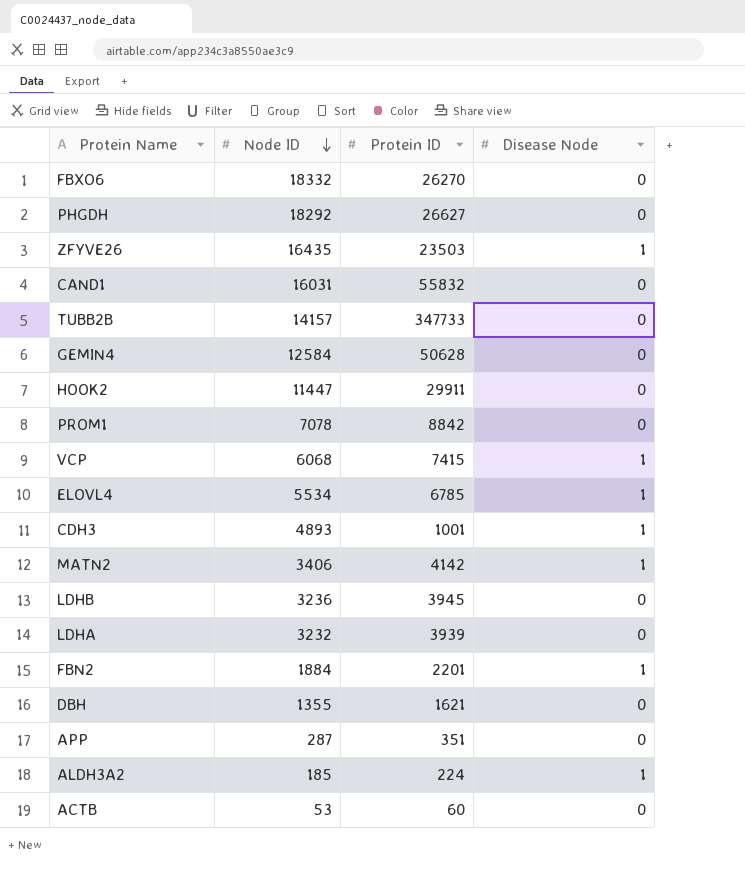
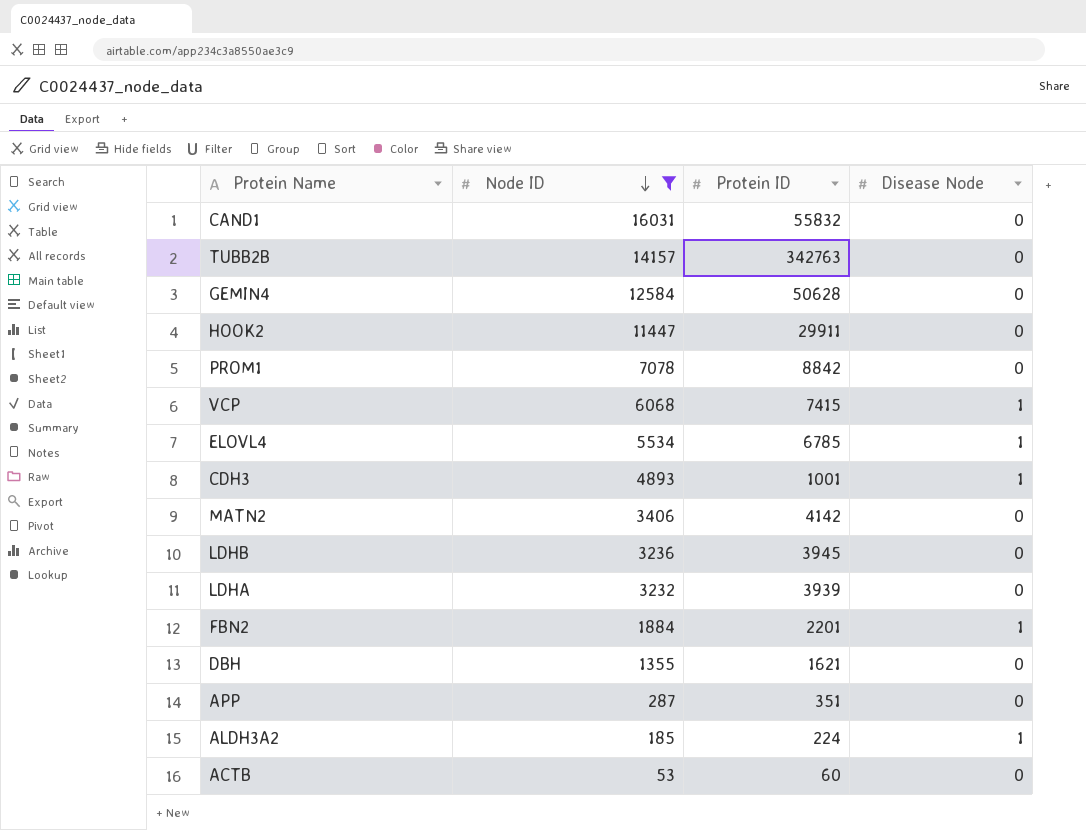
filter: none -> Node ID <= 16031
TUBB2B | Protein ID: 347733 -> 342763
MATN2 | Disease Node: 1 -> 0

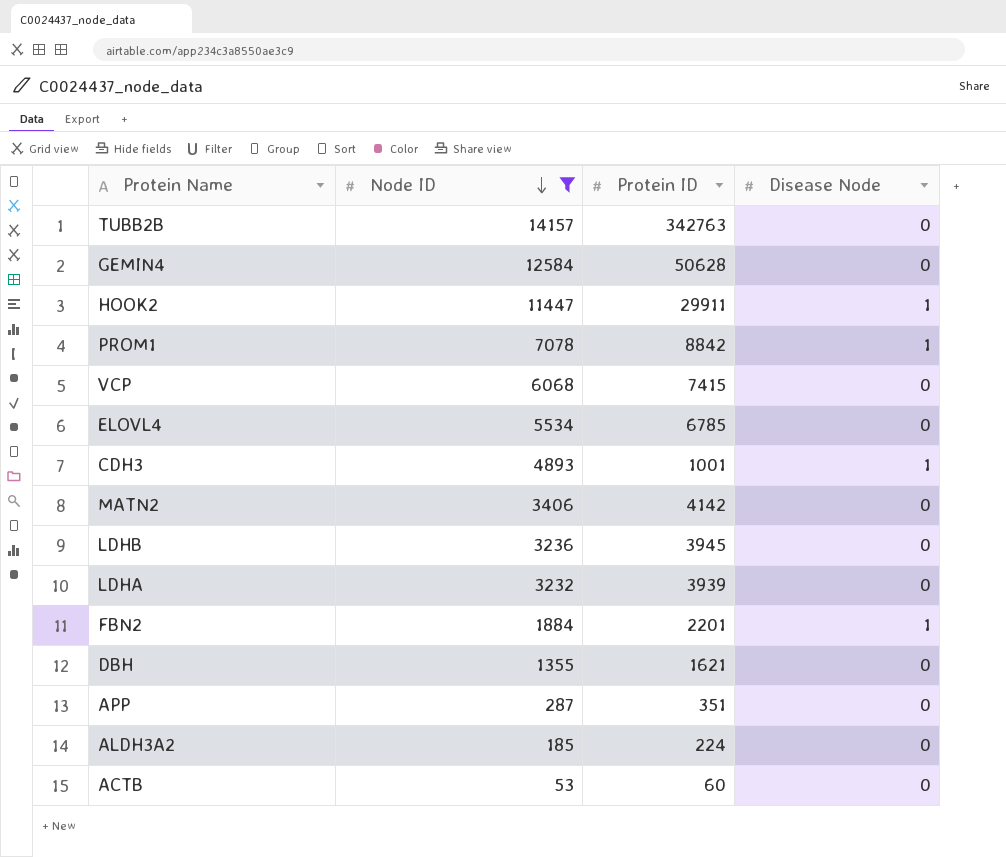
row CAND1: 16031 | 55832 | 0 -> none
HOOK2 | Disease Node: 0 -> 1
PROM1 | Disease Node: 0 -> 1
VCP | Disease Node: 1 -> 0
ELOVL4 | Disease Node: 1 -> 0
ALDH3A2 | Disease Node: 1 -> 0

